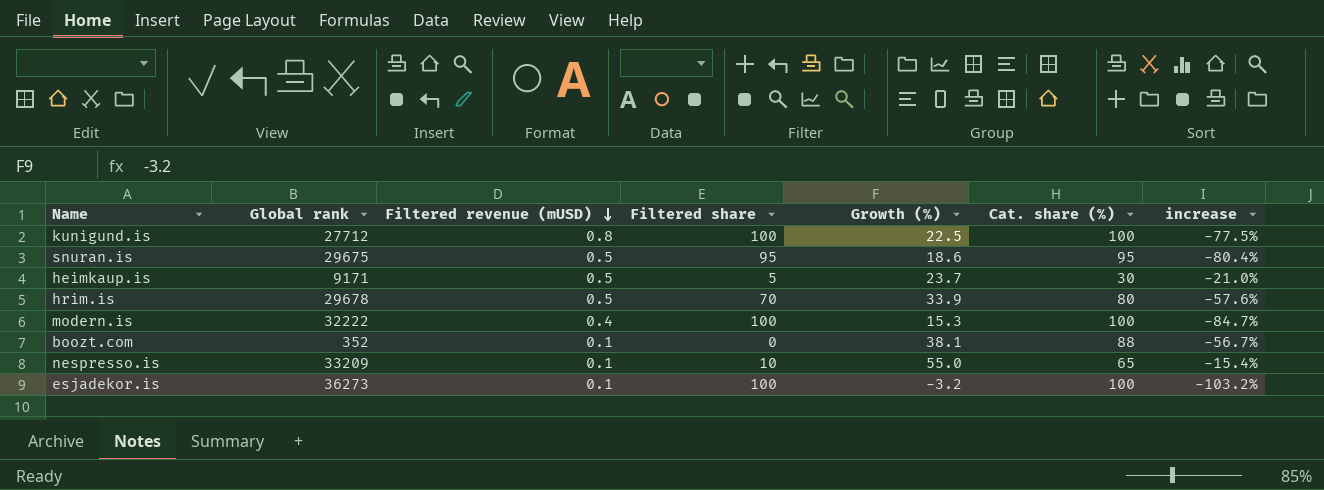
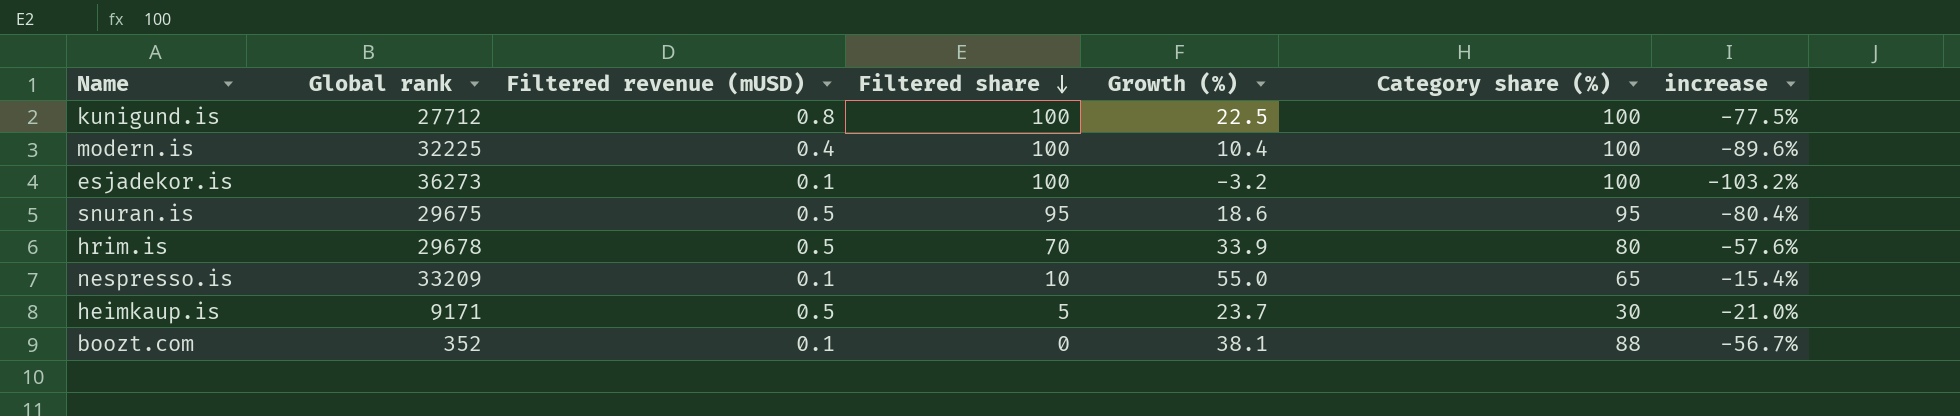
row order: Filtered revenue (mUSD) descending -> Filtered share descending
column name: Cat. share (%) -> Category share (%)
modern.is | Global rank: 32222 -> 32225
modern.is | Growth (%): 15.3 -> 10.4
modern.is | increase: -84.7% -> -89.6%

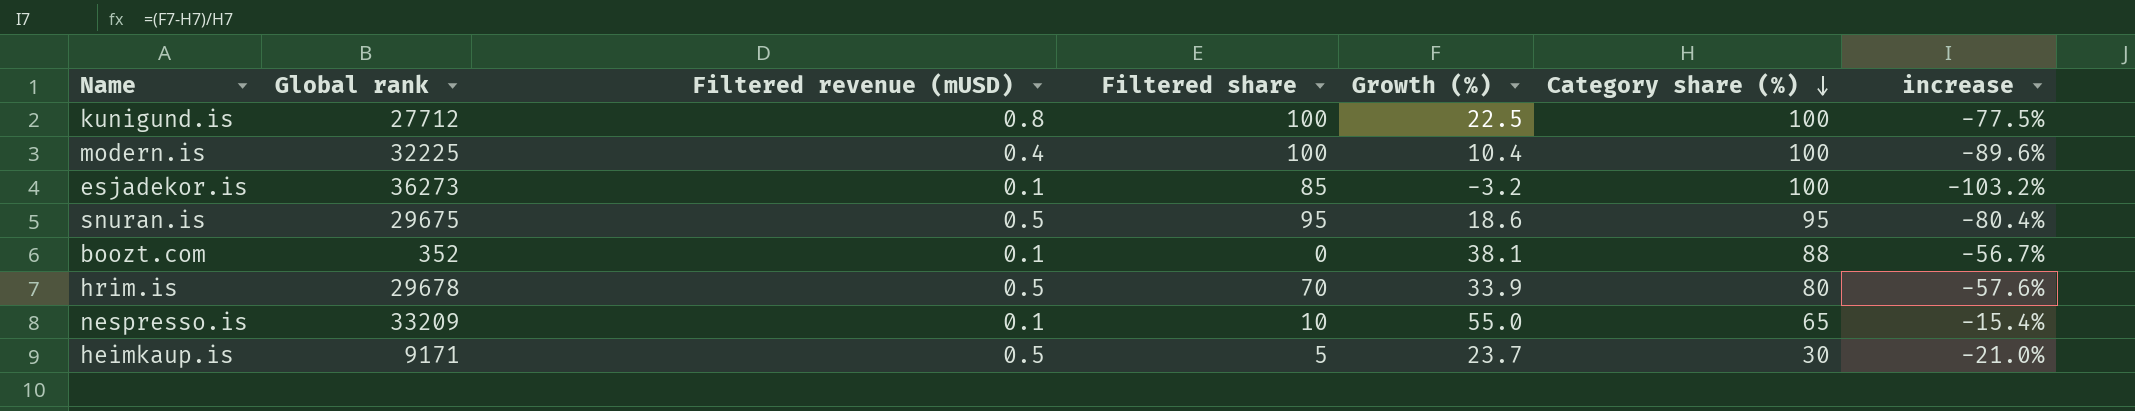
row order: Filtered share descending -> Category share (%) descending
esjadekor.is | Filtered share: 100 -> 85

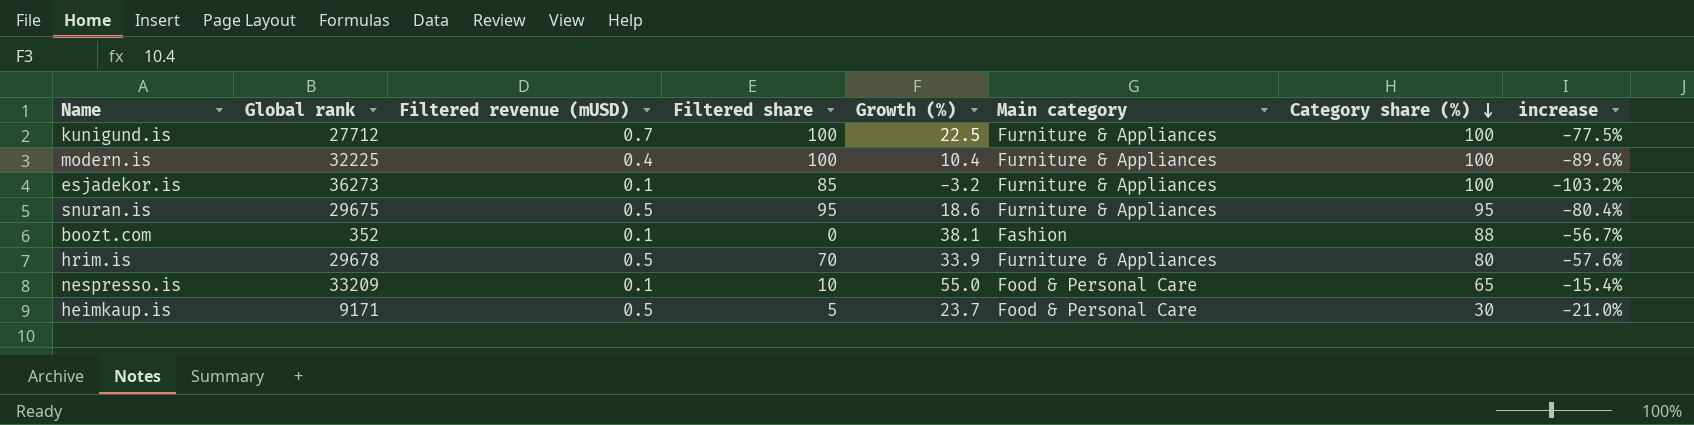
column Main category | position: none -> 6
kunigund.is | Filtered revenue (mUSD): 0.8 -> 0.7

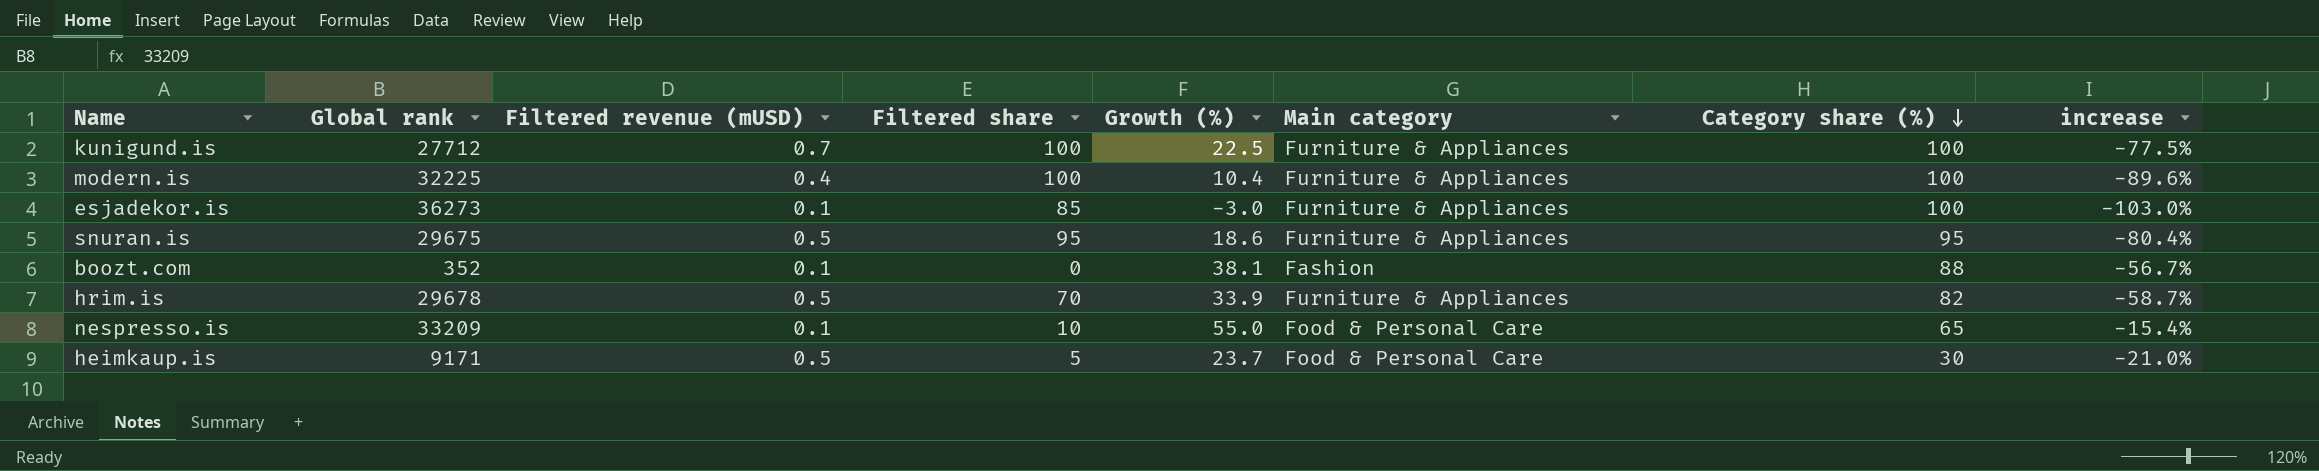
esjadekor.is | Growth (%): -3.2 -> -3.0
esjadekor.is | increase: -103.2% -> -103.0%
hrim.is | Category share (%): 80 -> 82
hrim.is | increase: -57.6% -> -58.7%

